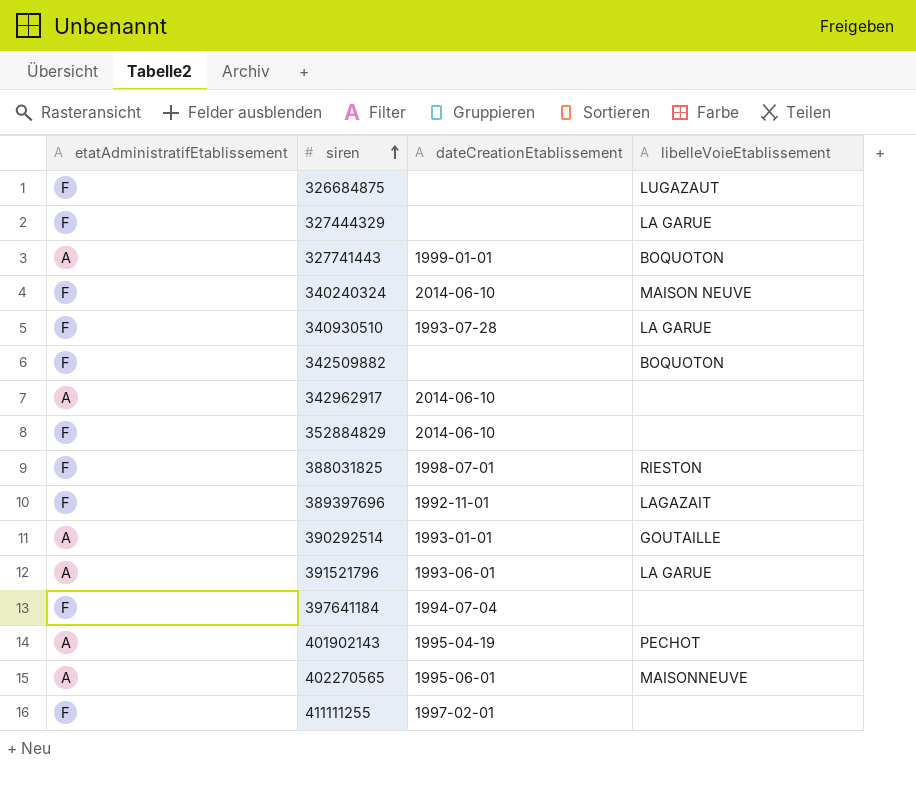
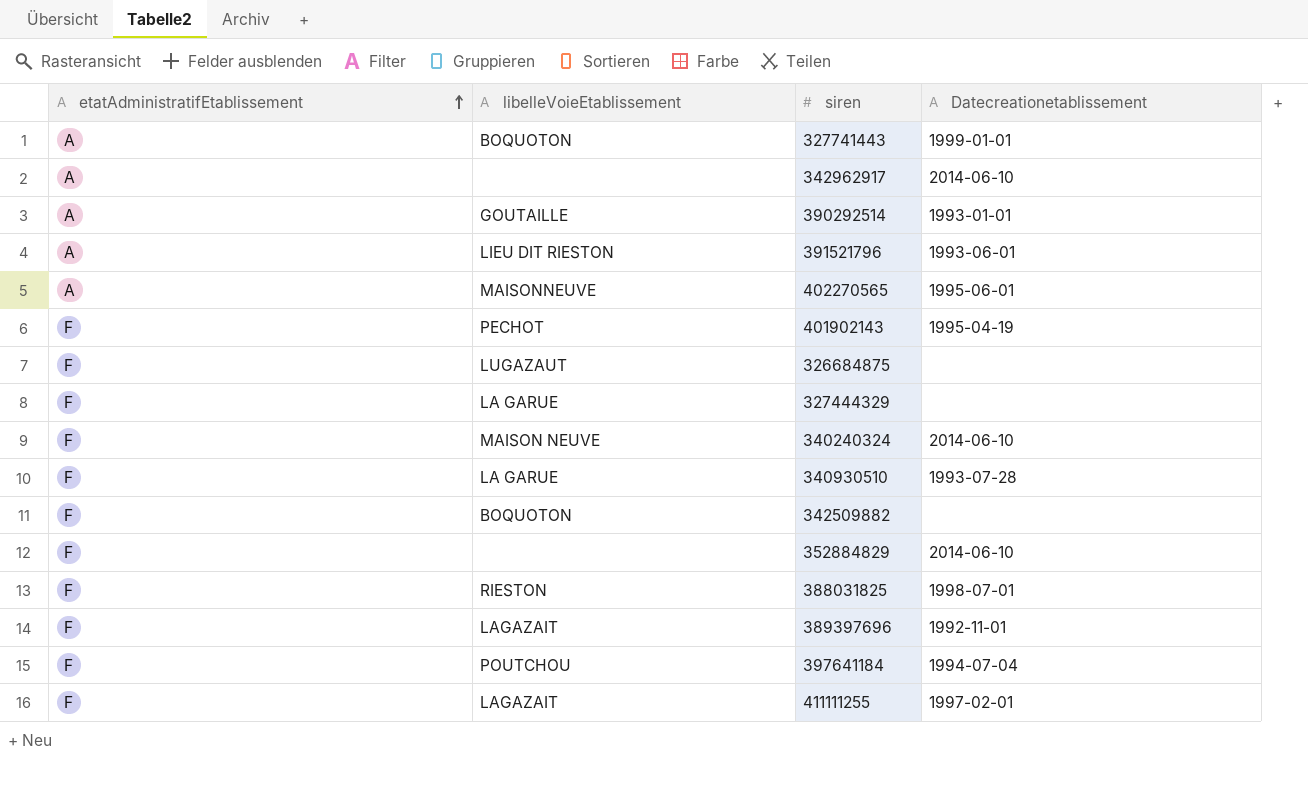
row order: siren ascending -> etatAdministratifEtablissement ascending
column libelleVoieEtablissement | position: 4 -> 2
column name: dateCreationEtablissement -> Datecreationetablissement
391521796 | libelleVoieEtablissement: LA GARUE -> LIEU DIT RIESTON
401902143 | etatAdministratifEtablissement: A -> F
397641184 | libelleVoieEtablissement: none -> POUTCHOU
411111255 | libelleVoieEtablissement: none -> LAGAZAIT

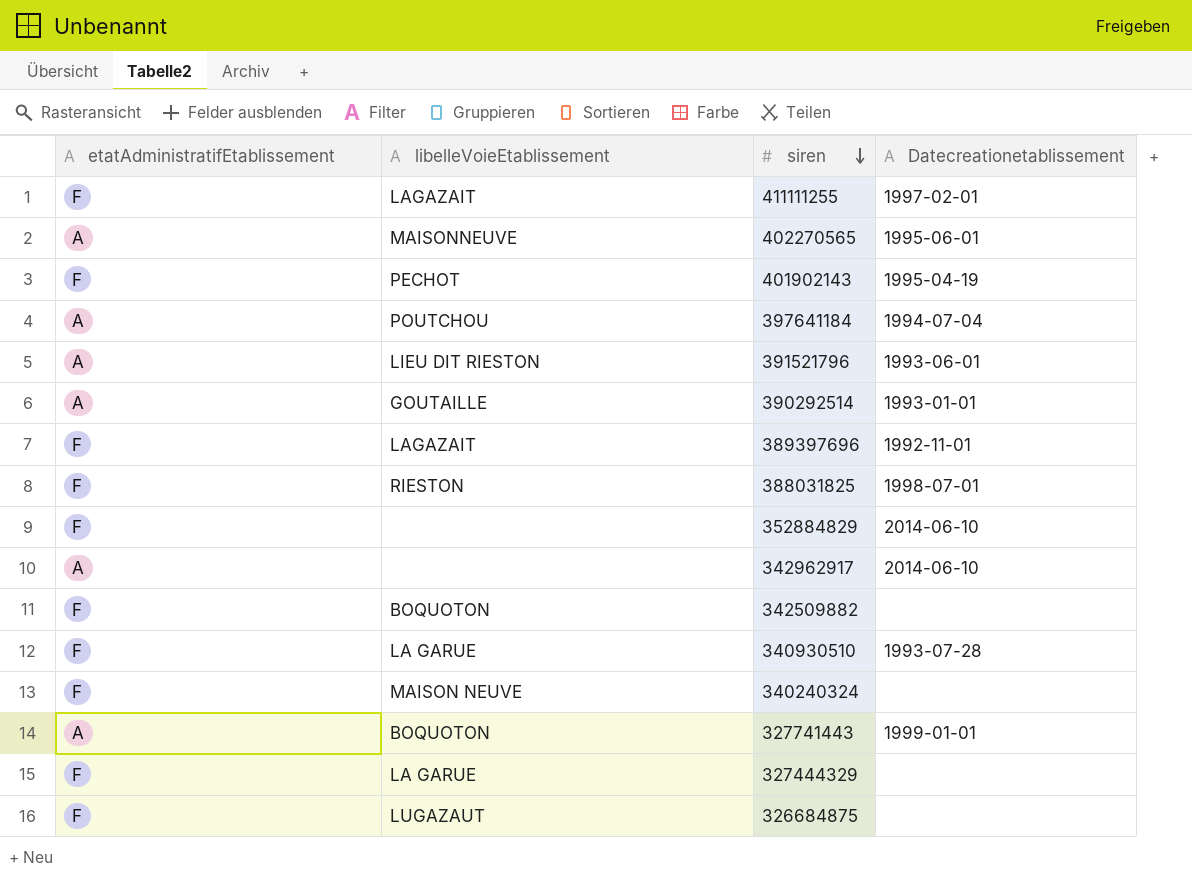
row order: etatAdministratifEtablissement ascending -> siren descending
397641184 | etatAdministratifEtablissement: F -> A
340240324 | Datecreationetablissement: 2014-06-10 -> none

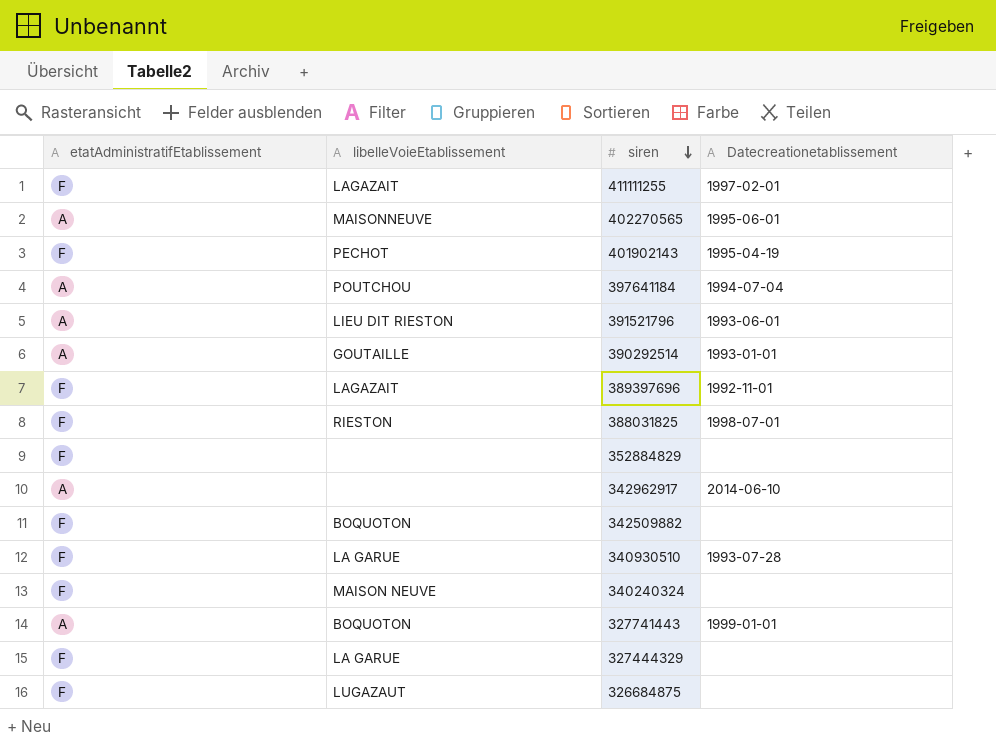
352884829 | Datecreationetablissement: 2014-06-10 -> none

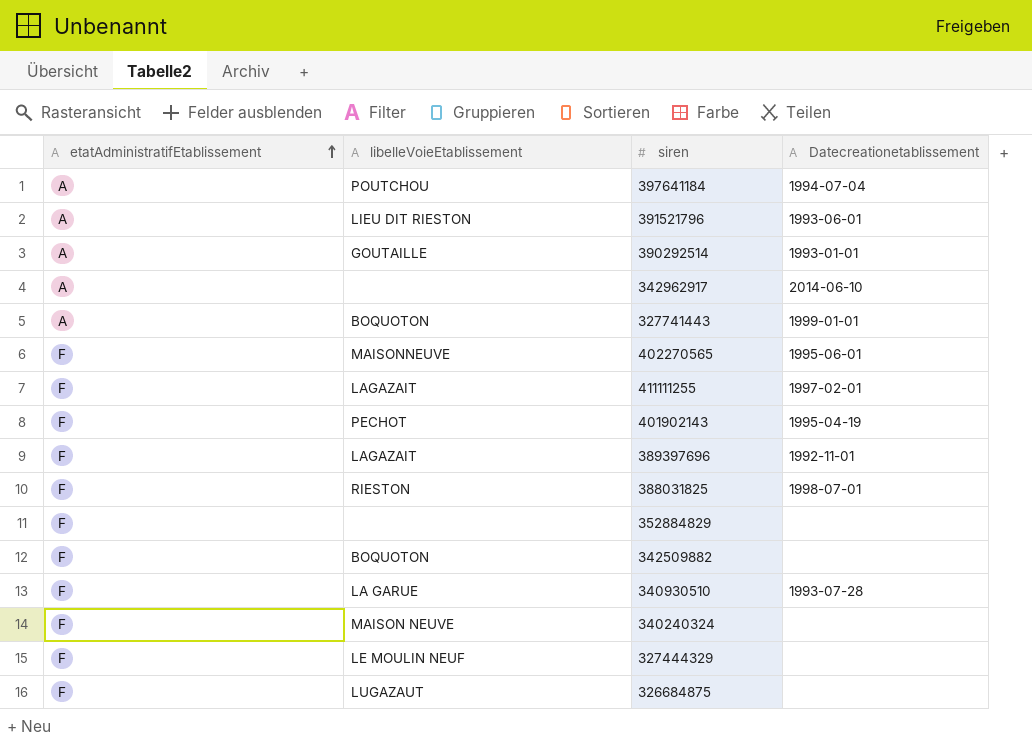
row order: siren descending -> etatAdministratifEtablissement ascending
402270565 | etatAdministratifEtablissement: A -> F
327444329 | libelleVoieEtablissement: LA GARUE -> LE MOULIN NEUF

